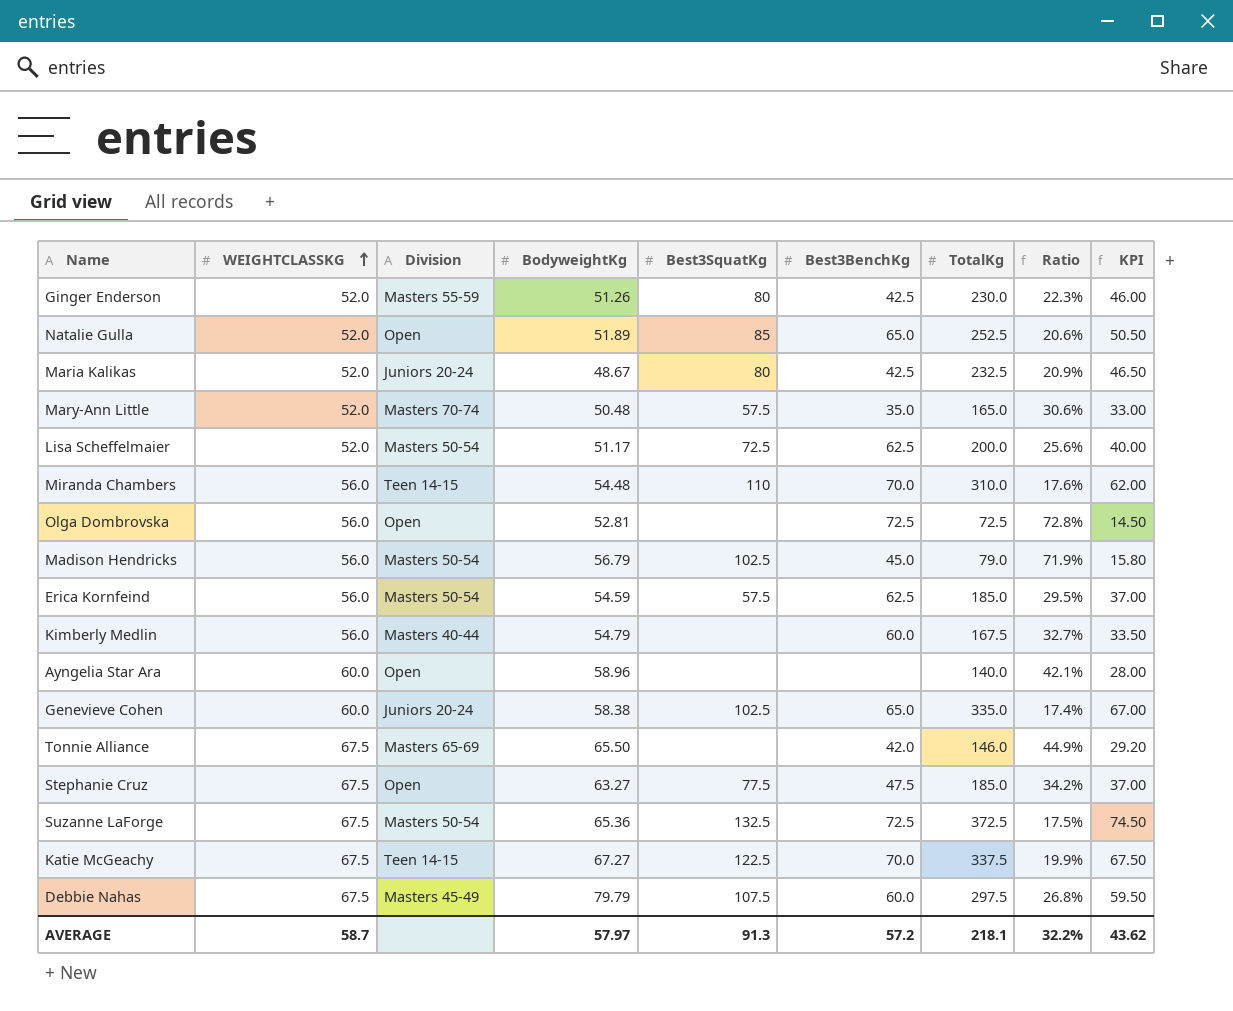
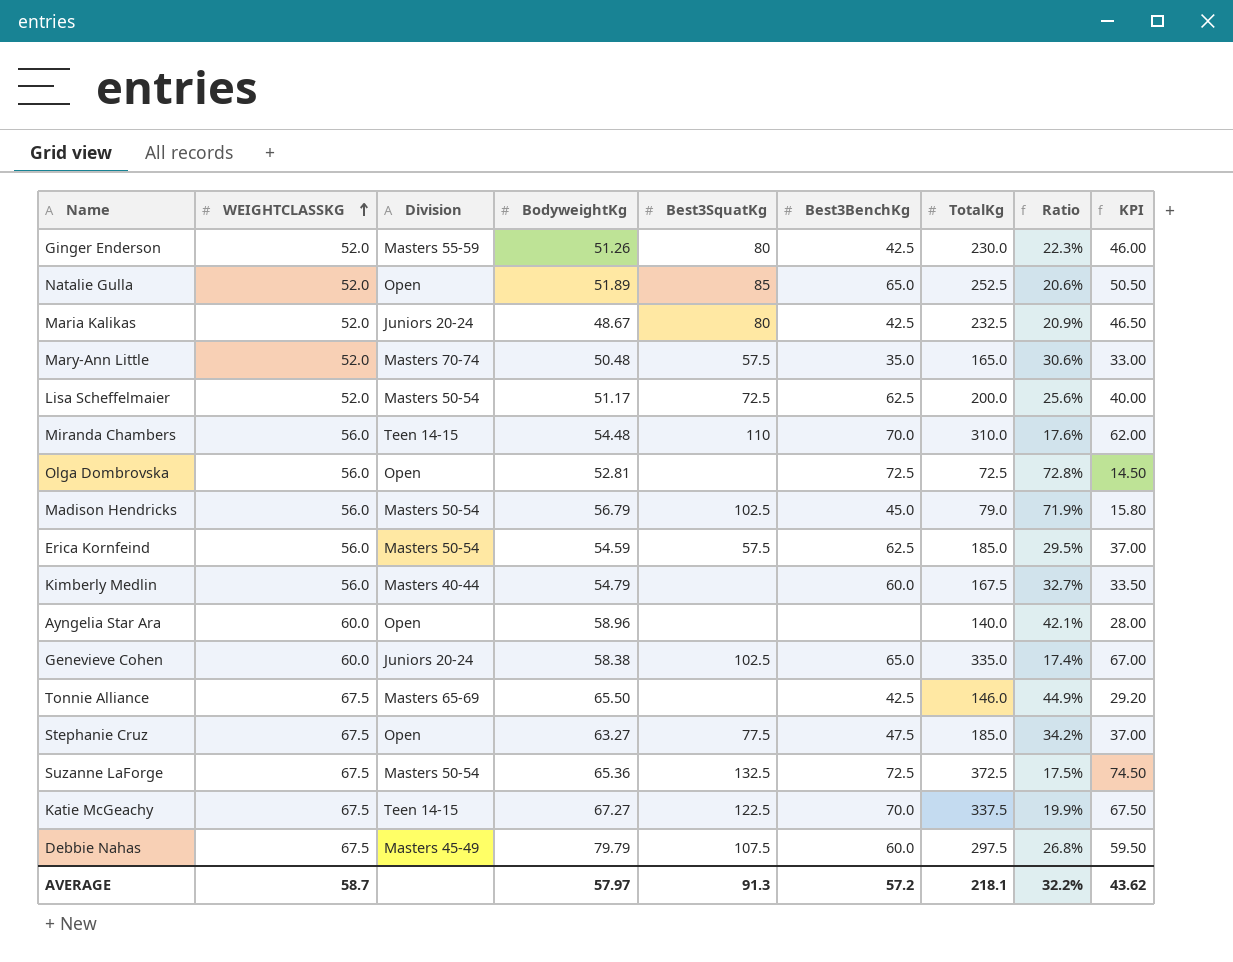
Tonnie Alliance | Best3BenchKg: 42.0 -> 42.5

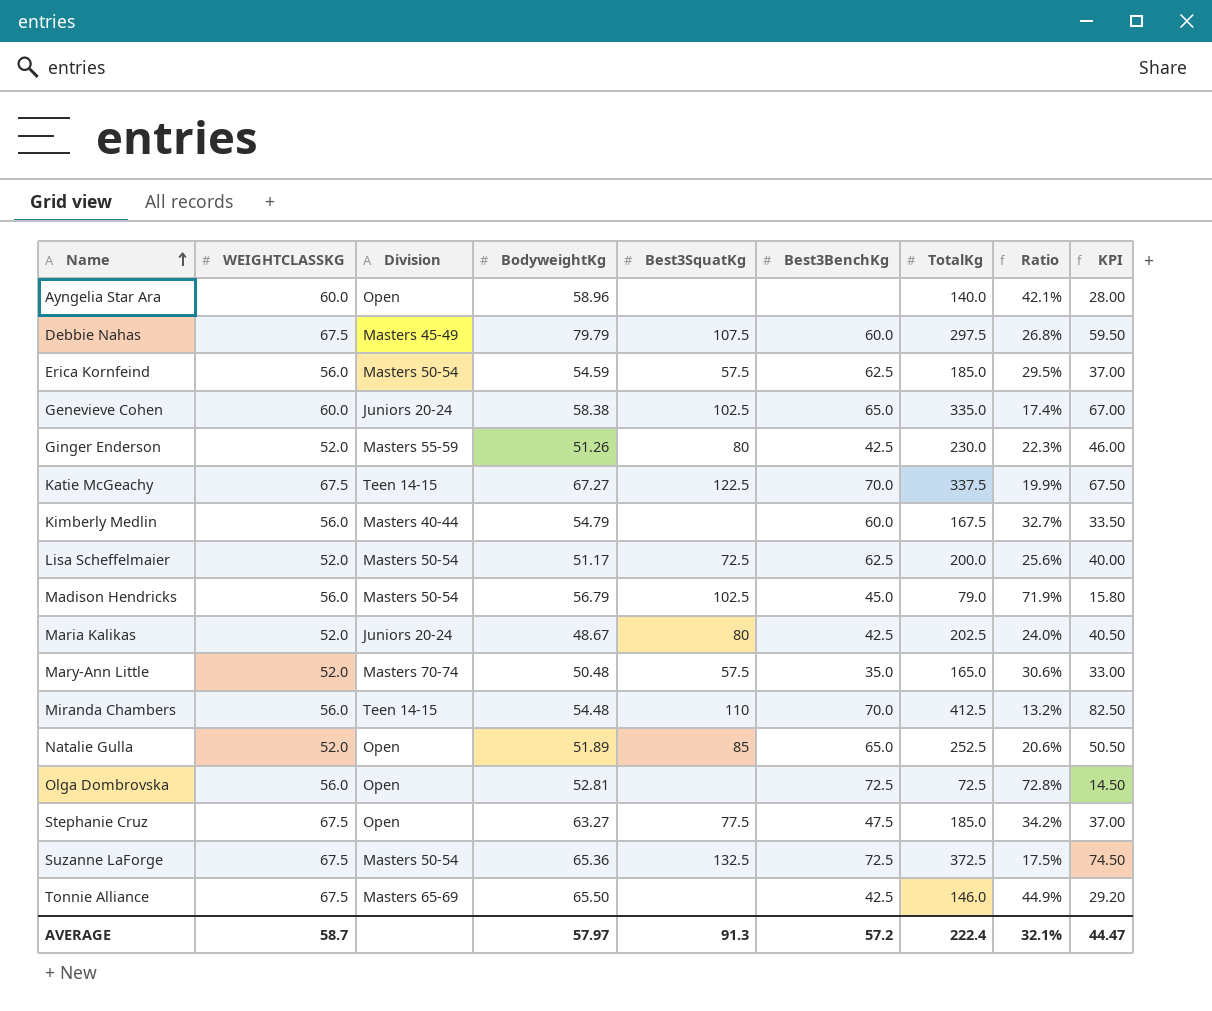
row order: WEIGHTCLASSKG ascending -> Name ascending
Maria Kalikas | TotalKg: 232.5 -> 202.5
Maria Kalikas | Ratio: 20.9% -> 24.0%
Maria Kalikas | KPI: 46.50 -> 40.50
Miranda Chambers | TotalKg: 310.0 -> 412.5
Miranda Chambers | Ratio: 17.6% -> 13.2%
Miranda Chambers | KPI: 62.00 -> 82.50
AVERAGE | TotalKg: 218.1 -> 222.4
AVERAGE | Ratio: 32.2% -> 32.1%
AVERAGE | KPI: 43.62 -> 44.47

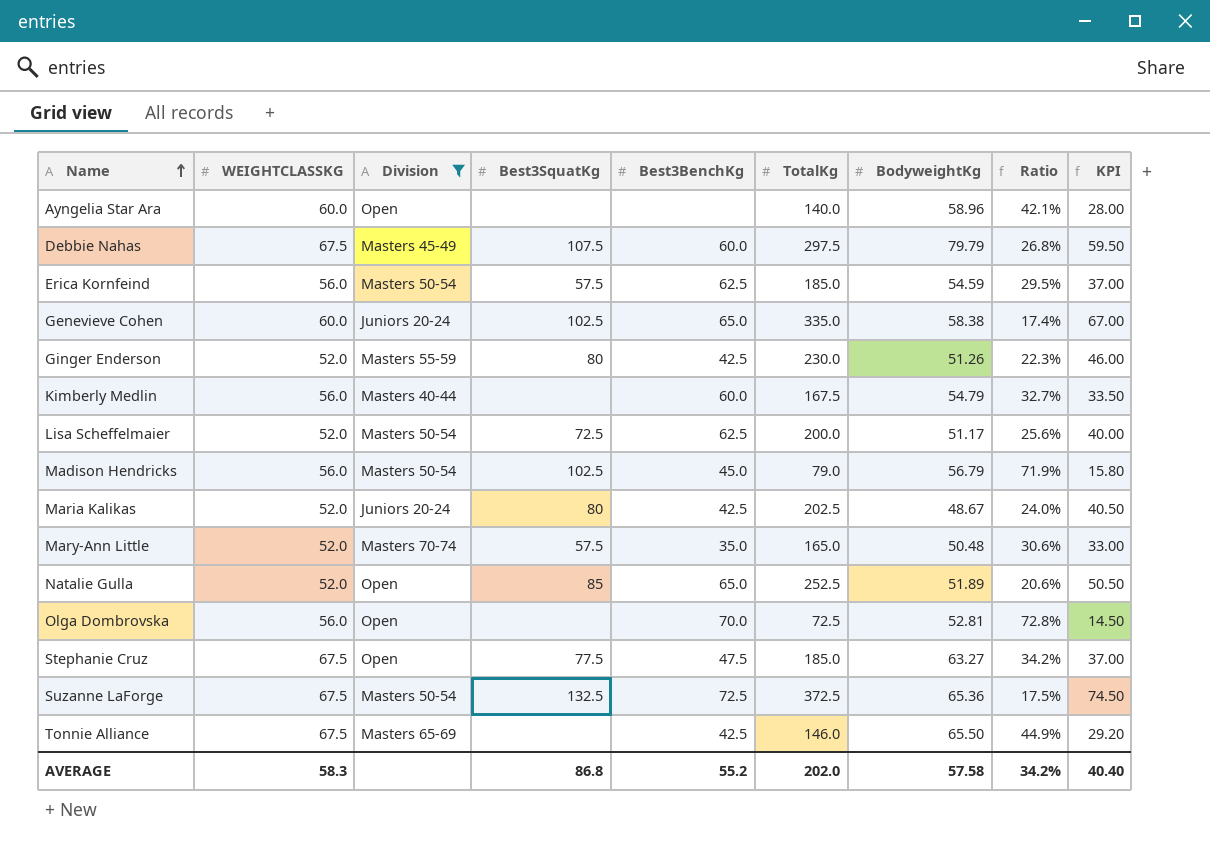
filter: none -> Division != Teen 14-15
column BodyweightKg | position: 4 -> 7
Olga Dombrovska | Best3BenchKg: 72.5 -> 70.0
AVERAGE | WEIGHTCLASSKG: 58.7 -> 58.3
AVERAGE | Best3SquatKg: 91.3 -> 86.8
AVERAGE | Best3BenchKg: 57.2 -> 55.2
AVERAGE | TotalKg: 222.4 -> 202.0
AVERAGE | BodyweightKg: 57.97 -> 57.58
AVERAGE | Ratio: 32.1% -> 34.2%
AVERAGE | KPI: 44.47 -> 40.40

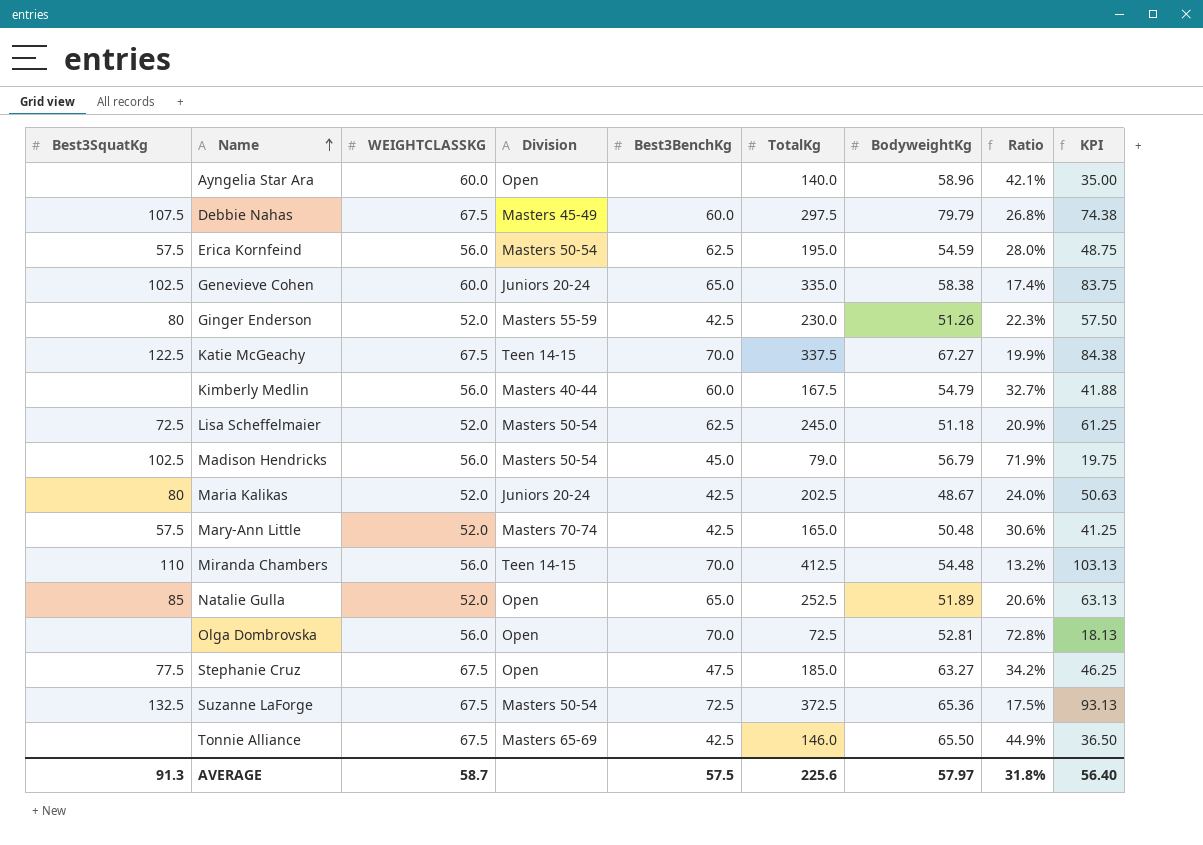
filter: Division != Teen 14-15 -> none
column Best3SquatKg | position: 4 -> 1
column KPI | formula: [TotalKg] * 0.2 -> [TotalKg] * 0.25
Erica Kornfeind | TotalKg: 185.0 -> 195.0
Erica Kornfeind | Ratio: 29.5% -> 28.0%
Lisa Scheffelmaier | TotalKg: 200.0 -> 245.0
Lisa Scheffelmaier | BodyweightKg: 51.17 -> 51.18
Lisa Scheffelmaier | Ratio: 25.6% -> 20.9%
Mary-Ann Little | Best3BenchKg: 35.0 -> 42.5
AVERAGE | Best3SquatKg: 86.8 -> 91.3
AVERAGE | WEIGHTCLASSKG: 58.3 -> 58.7
AVERAGE | Best3BenchKg: 55.2 -> 57.5
AVERAGE | TotalKg: 202.0 -> 225.6
AVERAGE | BodyweightKg: 57.58 -> 57.97
AVERAGE | Ratio: 34.2% -> 31.8%
AVERAGE | KPI: 40.40 -> 56.40

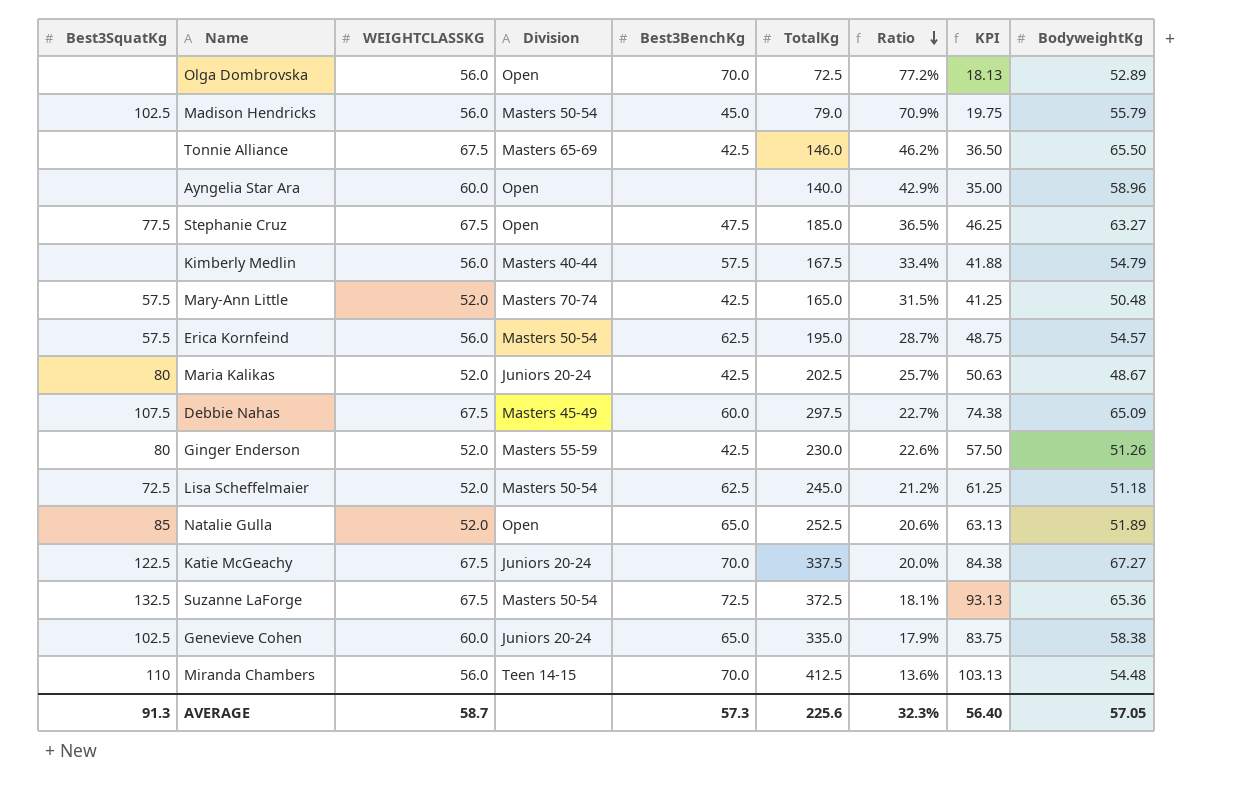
row order: Name ascending -> Ratio descending
column Ratio | formula: [BodyweightKg] / [TotalKg] -> [WEIGHTCLASSKG] / [TotalKg]
column BodyweightKg | position: 7 -> 9
Olga Dombrovska | BodyweightKg: 52.81 -> 52.89
Madison Hendricks | BodyweightKg: 56.79 -> 55.79
Kimberly Medlin | Best3BenchKg: 60.0 -> 57.5
Erica Kornfeind | BodyweightKg: 54.59 -> 54.57
Debbie Nahas | BodyweightKg: 79.79 -> 65.09
Katie McGeachy | Division: Teen 14-15 -> Juniors 20-24
AVERAGE | Best3BenchKg: 57.5 -> 57.3
AVERAGE | Ratio: 31.8% -> 32.3%
AVERAGE | BodyweightKg: 57.97 -> 57.05

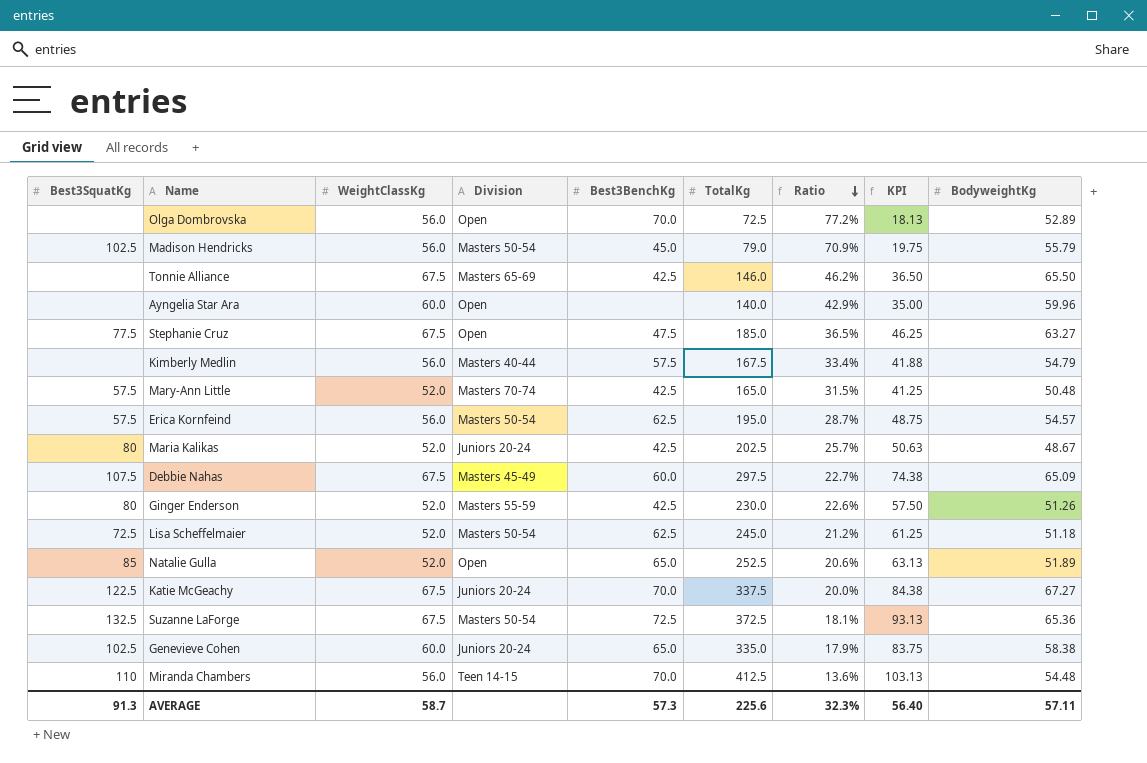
column name: WEIGHTCLASSKG -> WeightClassKg
Ayngelia Star Ara | BodyweightKg: 58.96 -> 59.96
AVERAGE | BodyweightKg: 57.05 -> 57.11

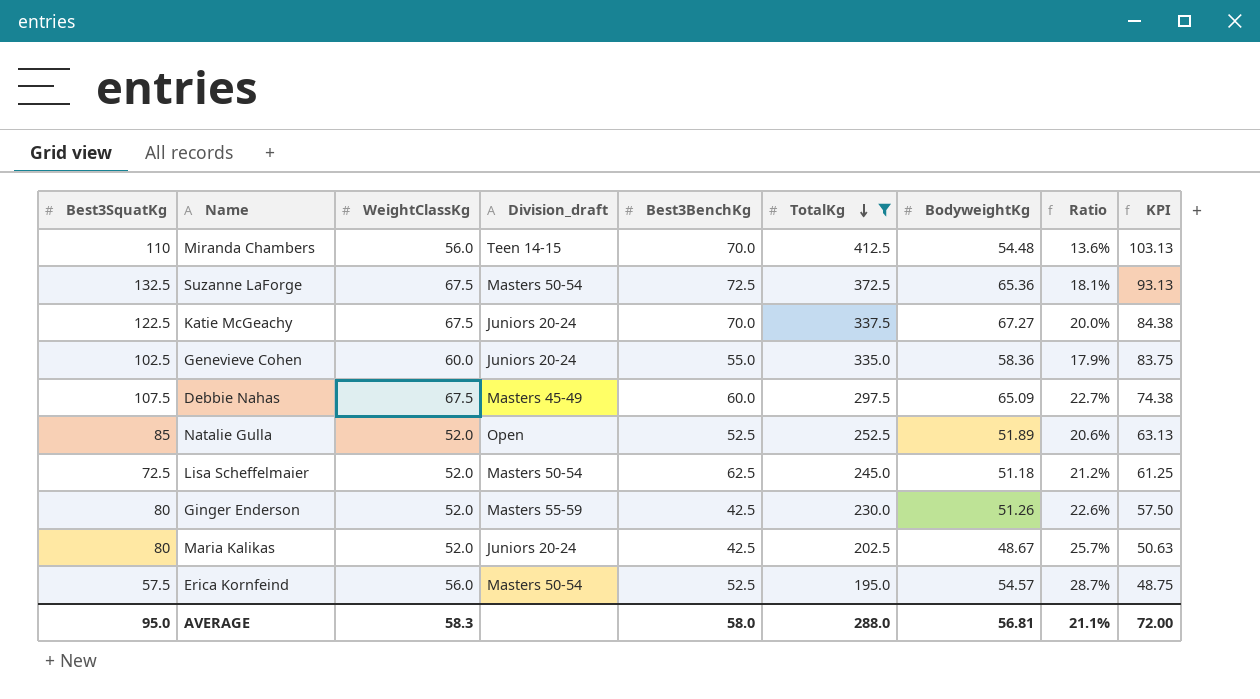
filter: none -> TotalKg >= 195.0
row order: Ratio descending -> TotalKg descending
column name: Division -> Division_draft
column BodyweightKg | position: 9 -> 7
Genevieve Cohen | Best3BenchKg: 65.0 -> 55.0
Genevieve Cohen | BodyweightKg: 58.38 -> 58.36
Natalie Gulla | Best3BenchKg: 65.0 -> 52.5
Erica Kornfeind | Best3BenchKg: 62.5 -> 52.5
AVERAGE | Best3SquatKg: 91.3 -> 95.0
AVERAGE | WeightClassKg: 58.7 -> 58.3
AVERAGE | Best3BenchKg: 57.3 -> 58.0
AVERAGE | TotalKg: 225.6 -> 288.0
AVERAGE | BodyweightKg: 57.11 -> 56.81
AVERAGE | Ratio: 32.3% -> 21.1%
AVERAGE | KPI: 56.40 -> 72.00

